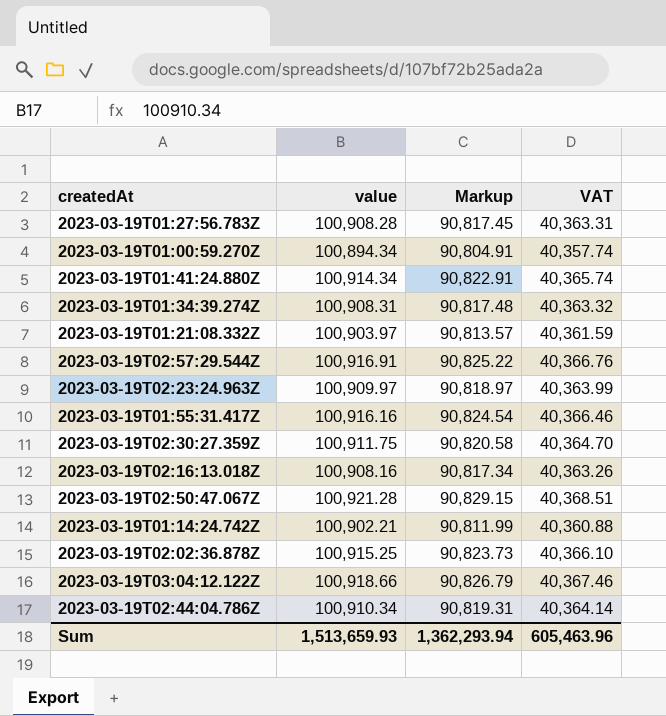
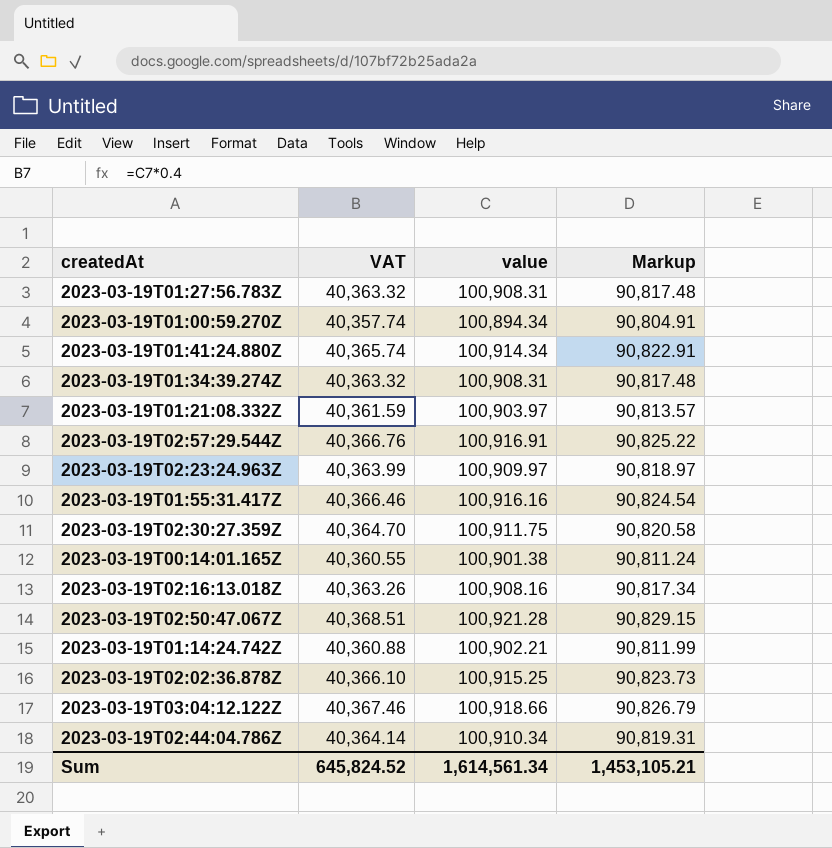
column VAT | position: 4 -> 2
2023-03-19T01:27:56.783Z | VAT: 40,363.31 -> 40,363.32
2023-03-19T01:27:56.783Z | value: 100,908.28 -> 100,908.31
2023-03-19T01:27:56.783Z | Markup: 90,817.45 -> 90,817.48
row 2023-03-19T00:14:01.165Z: none -> 40,360.55 | 100,901.38 | 90,811.24
Sum | VAT: 605,463.96 -> 645,824.52
Sum | value: 1,513,659.93 -> 1,614,561.34
Sum | Markup: 1,362,293.94 -> 1,453,105.21

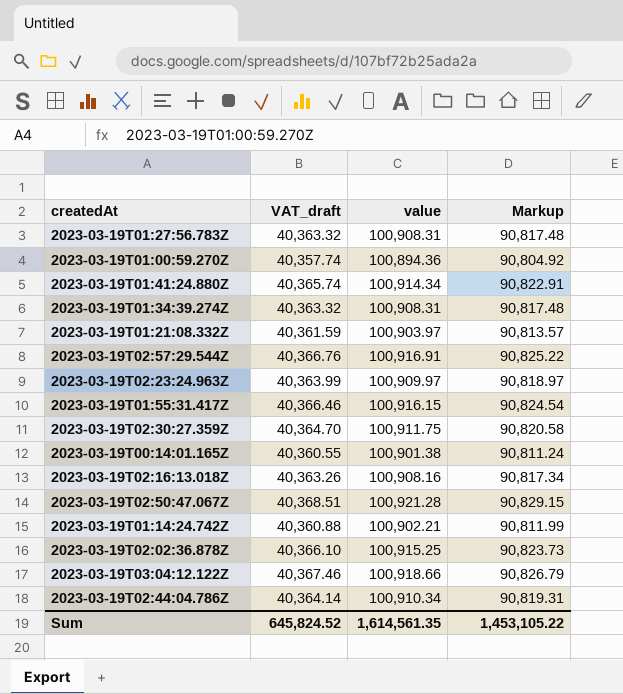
column name: VAT -> VAT_draft
2023-03-19T01:00:59.270Z | value: 100,894.34 -> 100,894.36
2023-03-19T01:00:59.270Z | Markup: 90,804.91 -> 90,804.92
2023-03-19T01:55:31.417Z | value: 100,916.16 -> 100,916.15
Sum | value: 1,614,561.34 -> 1,614,561.35
Sum | Markup: 1,453,105.21 -> 1,453,105.22

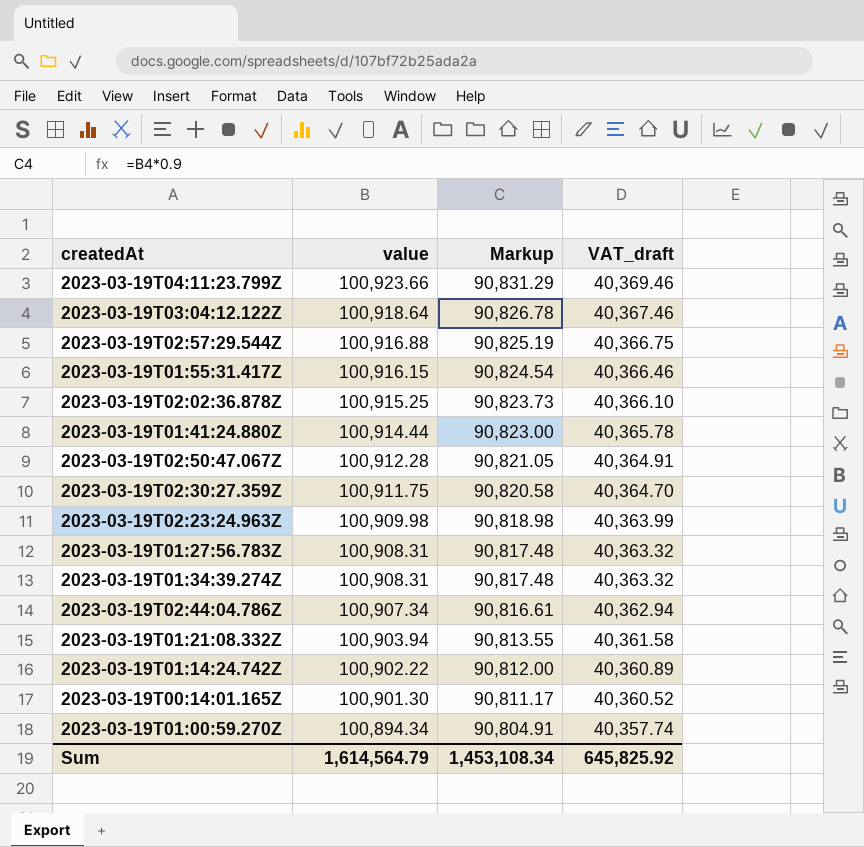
row order: none -> value descending
column VAT_draft | position: 2 -> 4
row 2023-03-19T02:16:13.018Z: 40,363.26 | 100,908.16 | 90,817.34 -> none
row 2023-03-19T04:11:23.799Z: none -> 100,923.66 | 90,831.29 | 40,369.46
2023-03-19T03:04:12.122Z | value: 100,918.66 -> 100,918.64
2023-03-19T03:04:12.122Z | Markup: 90,826.79 -> 90,826.78
2023-03-19T02:57:29.544Z | value: 100,916.91 -> 100,916.88
2023-03-19T02:57:29.544Z | Markup: 90,825.22 -> 90,825.19
2023-03-19T02:57:29.544Z | VAT_draft: 40,366.76 -> 40,366.75
2023-03-19T01:41:24.880Z | value: 100,914.34 -> 100,914.44
2023-03-19T01:41:24.880Z | Markup: 90,822.91 -> 90,823.00
2023-03-19T01:41:24.880Z | VAT_draft: 40,365.74 -> 40,365.78
2023-03-19T02:50:47.067Z | value: 100,921.28 -> 100,912.28
2023-03-19T02:50:47.067Z | Markup: 90,829.15 -> 90,821.05
2023-03-19T02:50:47.067Z | VAT_draft: 40,368.51 -> 40,364.91
2023-03-19T02:23:24.963Z | value: 100,909.97 -> 100,909.98
2023-03-19T02:23:24.963Z | Markup: 90,818.97 -> 90,818.98
2023-03-19T02:44:04.786Z | value: 100,910.34 -> 100,907.34
2023-03-19T02:44:04.786Z | Markup: 90,819.31 -> 90,816.61
2023-03-19T02:44:04.786Z | VAT_draft: 40,364.14 -> 40,362.94
2023-03-19T01:21:08.332Z | value: 100,903.97 -> 100,903.94
2023-03-19T01:21:08.332Z | Markup: 90,813.57 -> 90,813.55
2023-03-19T01:21:08.332Z | VAT_draft: 40,361.59 -> 40,361.58
2023-03-19T01:14:24.742Z | value: 100,902.21 -> 100,902.22
2023-03-19T01:14:24.742Z | Markup: 90,811.99 -> 90,812.00
2023-03-19T01:14:24.742Z | VAT_draft: 40,360.88 -> 40,360.89
2023-03-19T00:14:01.165Z | value: 100,901.38 -> 100,901.30
2023-03-19T00:14:01.165Z | Markup: 90,811.24 -> 90,811.17
2023-03-19T00:14:01.165Z | VAT_draft: 40,360.55 -> 40,360.52
2023-03-19T01:00:59.270Z | value: 100,894.36 -> 100,894.34
2023-03-19T01:00:59.270Z | Markup: 90,804.92 -> 90,804.91
Sum | value: 1,614,561.35 -> 1,614,564.79
Sum | Markup: 1,453,105.22 -> 1,453,108.34
Sum | VAT_draft: 645,824.52 -> 645,825.92

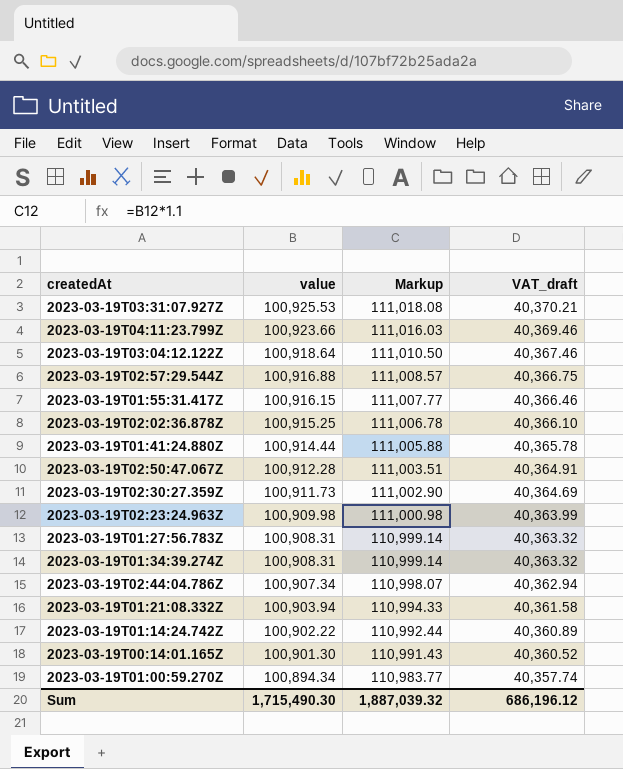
column Markup | formula: [value] * 0.9 -> [value] * 1.1
row 2023-03-19T03:31:07.927Z: none -> 100,925.53 | 111,018.08 | 40,370.21
2023-03-19T02:30:27.359Z | value: 100,911.75 -> 100,911.73
2023-03-19T02:30:27.359Z | VAT_draft: 40,364.70 -> 40,364.69
Sum | value: 1,614,564.79 -> 1,715,490.30
Sum | Markup: 1,453,108.34 -> 1,887,039.32
Sum | VAT_draft: 645,825.92 -> 686,196.12

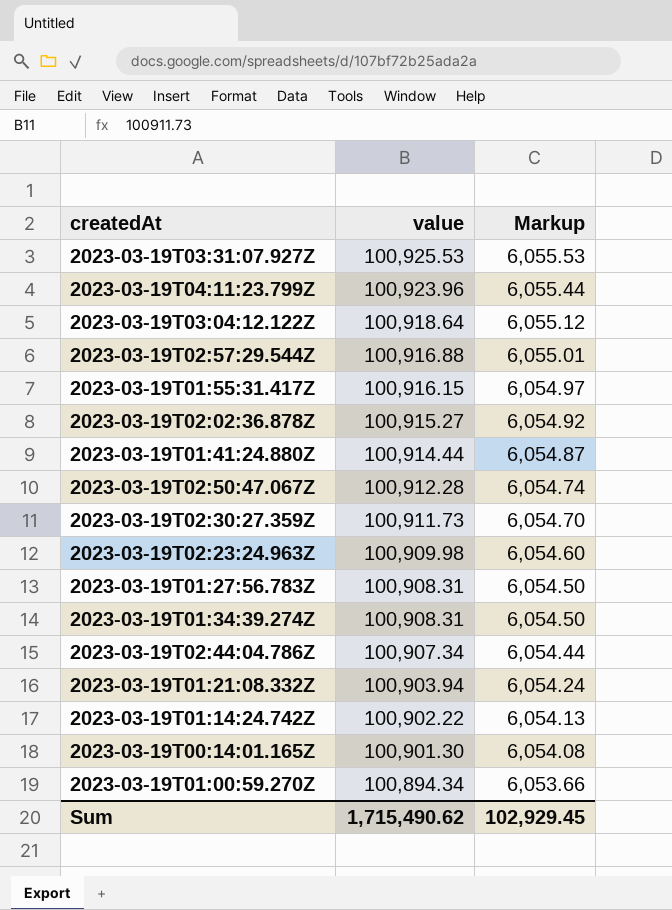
column VAT_draft | formula: [value] * 0.4 -> none
column Markup | formula: [value] * 1.1 -> [value] * 0.06
2023-03-19T04:11:23.799Z | value: 100,923.66 -> 100,923.96
2023-03-19T02:02:36.878Z | value: 100,915.25 -> 100,915.27
Sum | value: 1,715,490.30 -> 1,715,490.62
Sum | Markup: 1,887,039.32 -> 102,929.45

